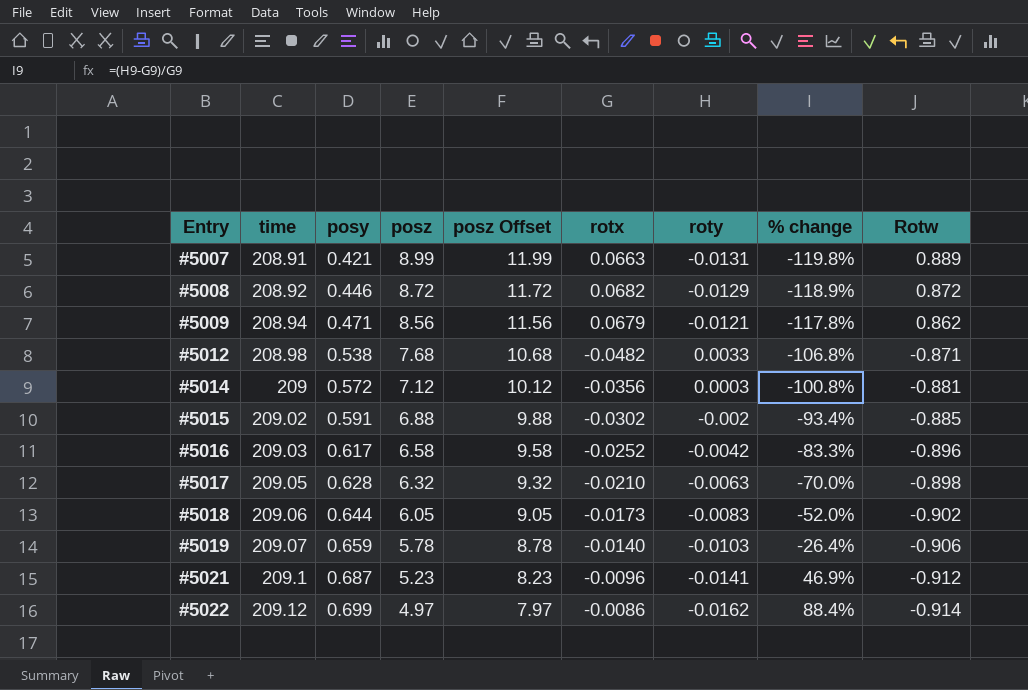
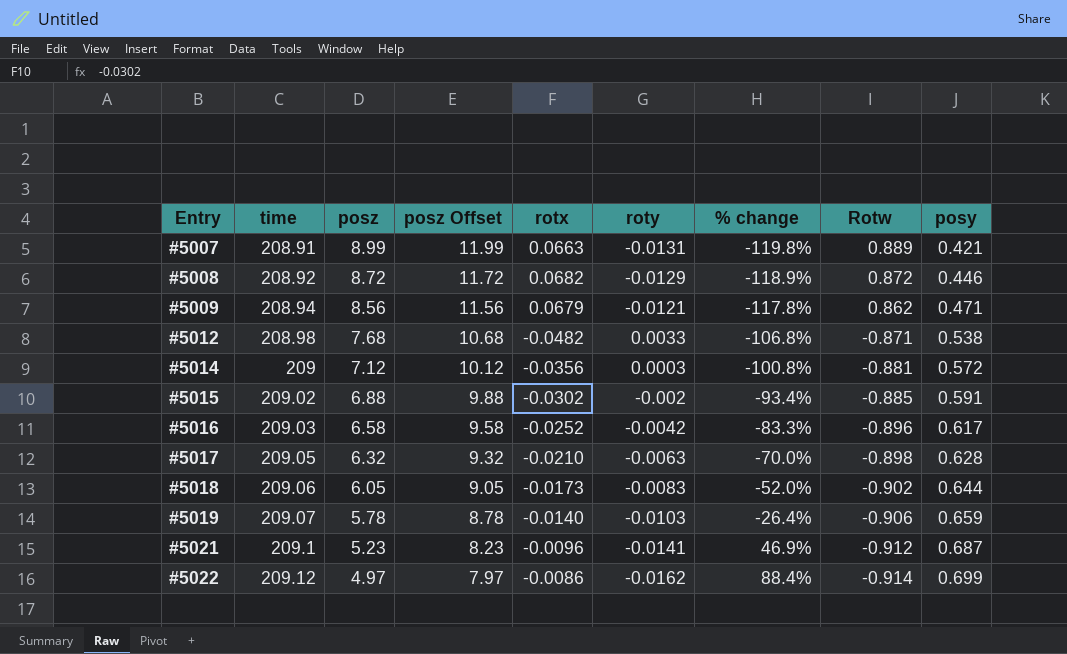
column posy | position: 3 -> 9

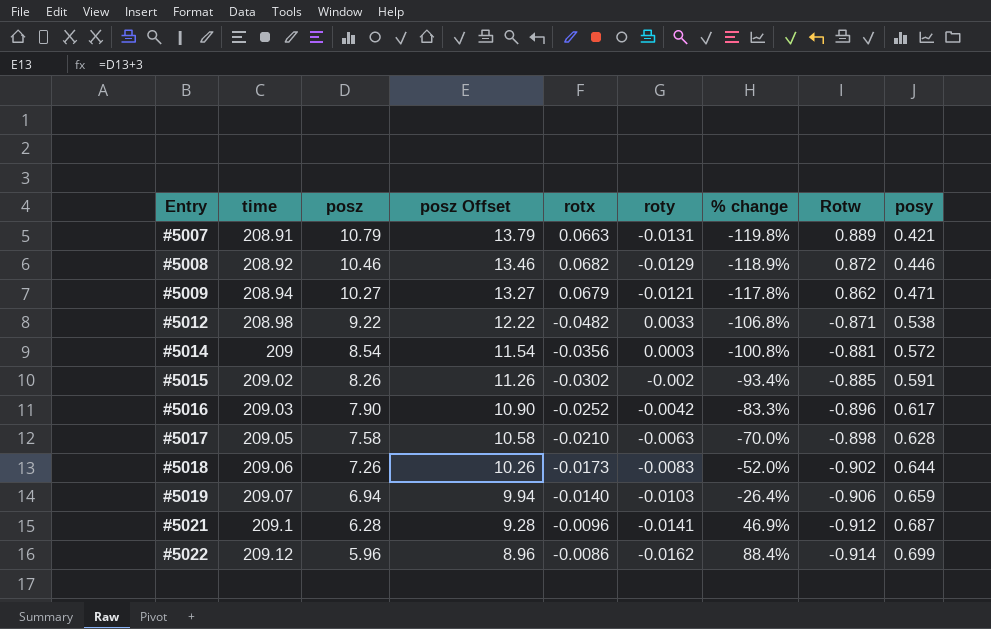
#5007 | posz: 8.99 -> 10.79
#5007 | posz Offset: 11.99 -> 13.79
#5008 | posz: 8.72 -> 10.46
#5008 | posz Offset: 11.72 -> 13.46
#5009 | posz: 8.56 -> 10.27
#5009 | posz Offset: 11.56 -> 13.27
#5012 | posz: 7.68 -> 9.22
#5012 | posz Offset: 10.68 -> 12.22
#5014 | posz: 7.12 -> 8.54
#5014 | posz Offset: 10.12 -> 11.54
#5015 | posz: 6.88 -> 8.26
#5015 | posz Offset: 9.88 -> 11.26
#5016 | posz: 6.58 -> 7.90
#5016 | posz Offset: 9.58 -> 10.90
#5017 | posz: 6.32 -> 7.58
#5017 | posz Offset: 9.32 -> 10.58
#5018 | posz: 6.05 -> 7.26
#5018 | posz Offset: 9.05 -> 10.26
#5019 | posz: 5.78 -> 6.94
#5019 | posz Offset: 8.78 -> 9.94
#5021 | posz: 5.23 -> 6.28
#5021 | posz Offset: 8.23 -> 9.28
#5022 | posz: 4.97 -> 5.96
#5022 | posz Offset: 7.97 -> 8.96

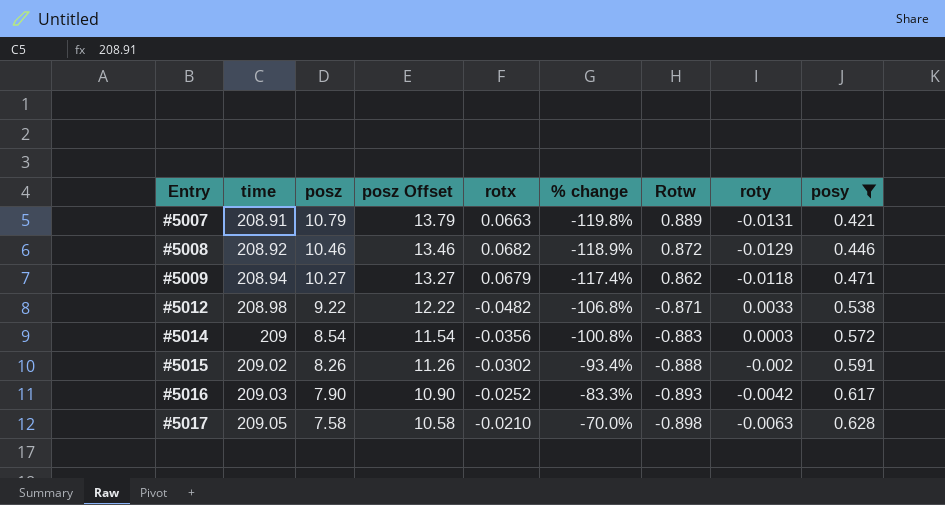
filter: none -> posy <= 0.628
column roty | position: 6 -> 8
#5009 | % change: -117.8% -> -117.4%
#5009 | roty: -0.0121 -> -0.0118
#5014 | Rotw: -0.881 -> -0.883
#5015 | Rotw: -0.885 -> -0.888
#5016 | Rotw: -0.896 -> -0.893

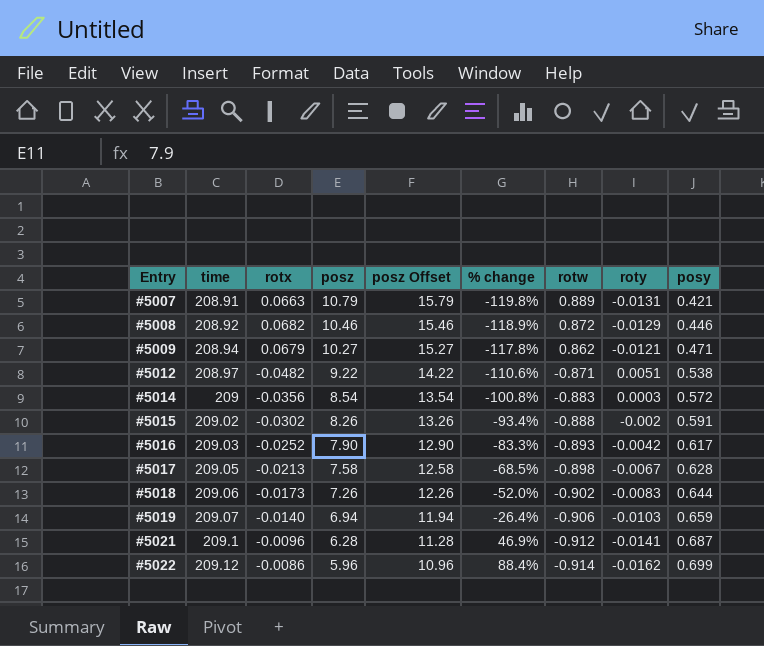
filter: posy <= 0.628 -> none
column rotx | position: 5 -> 3
column posz Offset | formula: [posz] + 3 -> [posz] + 5
column name: Rotw -> rotw
#5009 | % change: -117.4% -> -117.8%
#5009 | roty: -0.0118 -> -0.0121
#5012 | time: 208.98 -> 208.97
#5012 | % change: -106.8% -> -110.6%
#5012 | roty: 0.0033 -> 0.0051
#5017 | rotx: -0.0210 -> -0.0213
#5017 | % change: -70.0% -> -68.5%
#5017 | roty: -0.0063 -> -0.0067

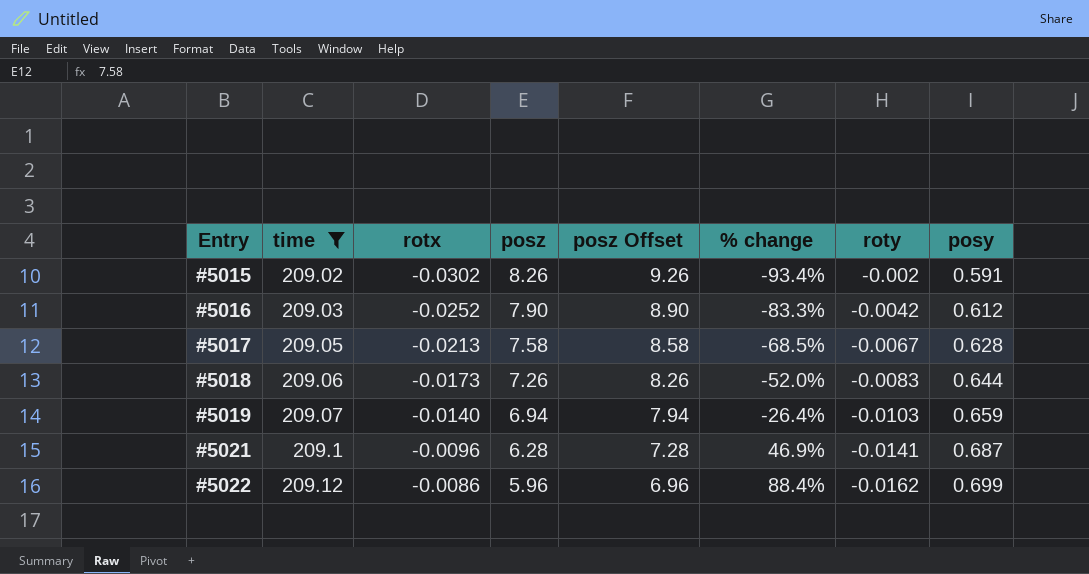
filter: none -> time >= 209.02
column rotw | position: 7 -> none
column posz Offset | formula: [posz] + 5 -> [posz] + 1
#5016 | posy: 0.617 -> 0.612

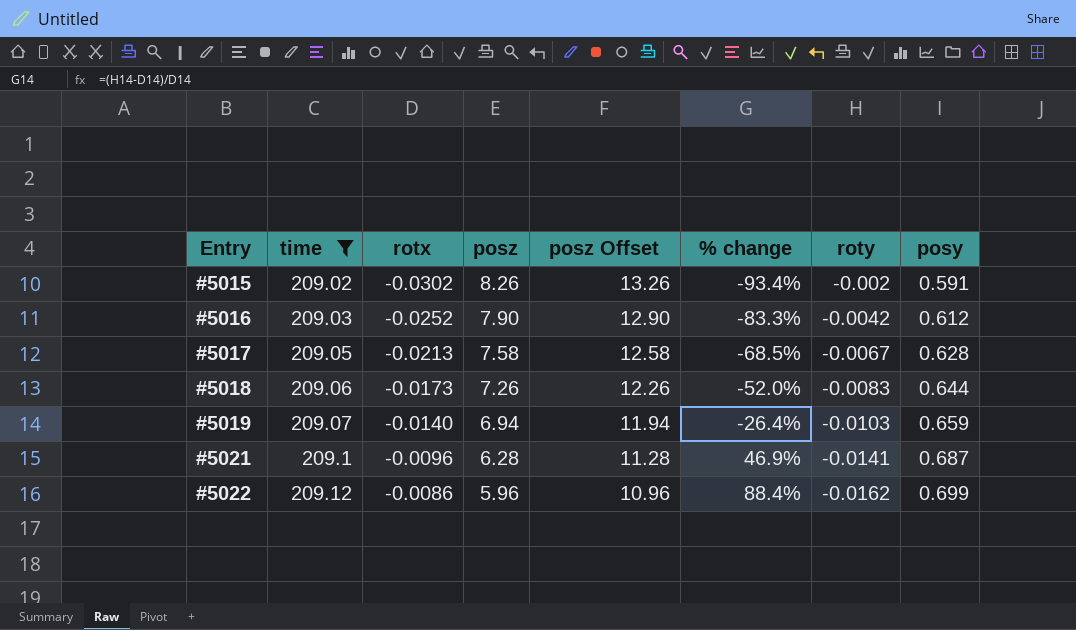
column posz Offset | formula: [posz] + 1 -> [posz] + 5

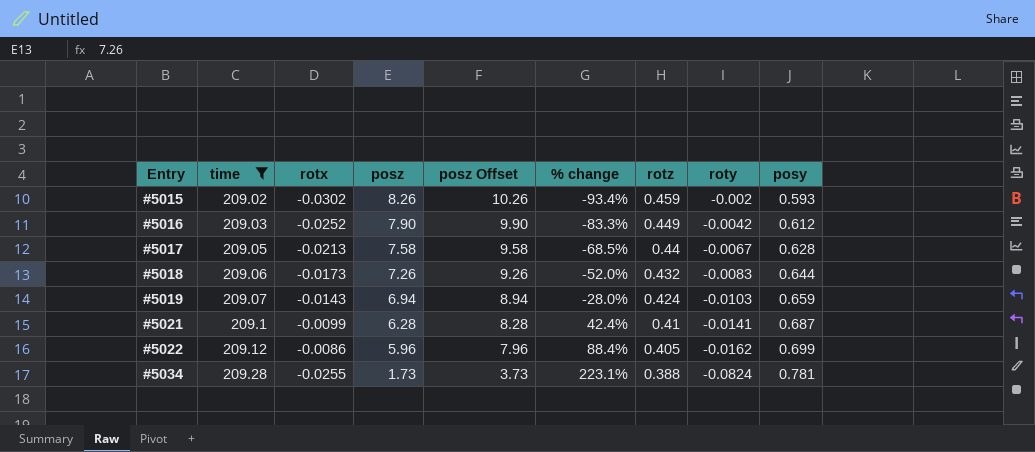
column posz Offset | formula: [posz] + 5 -> [posz] + 2
column rotz | position: none -> 7
#5015 | posy: 0.591 -> 0.593
#5019 | rotx: -0.0140 -> -0.0143
#5019 | % change: -26.4% -> -28.0%
#5021 | rotx: -0.0096 -> -0.0099
#5021 | % change: 46.9% -> 42.4%
row #5034: none -> 209.28 | -0.0255 | 1.73 | 3.73 | 223.1% | 0.388 | -0.0824 | 0.781

